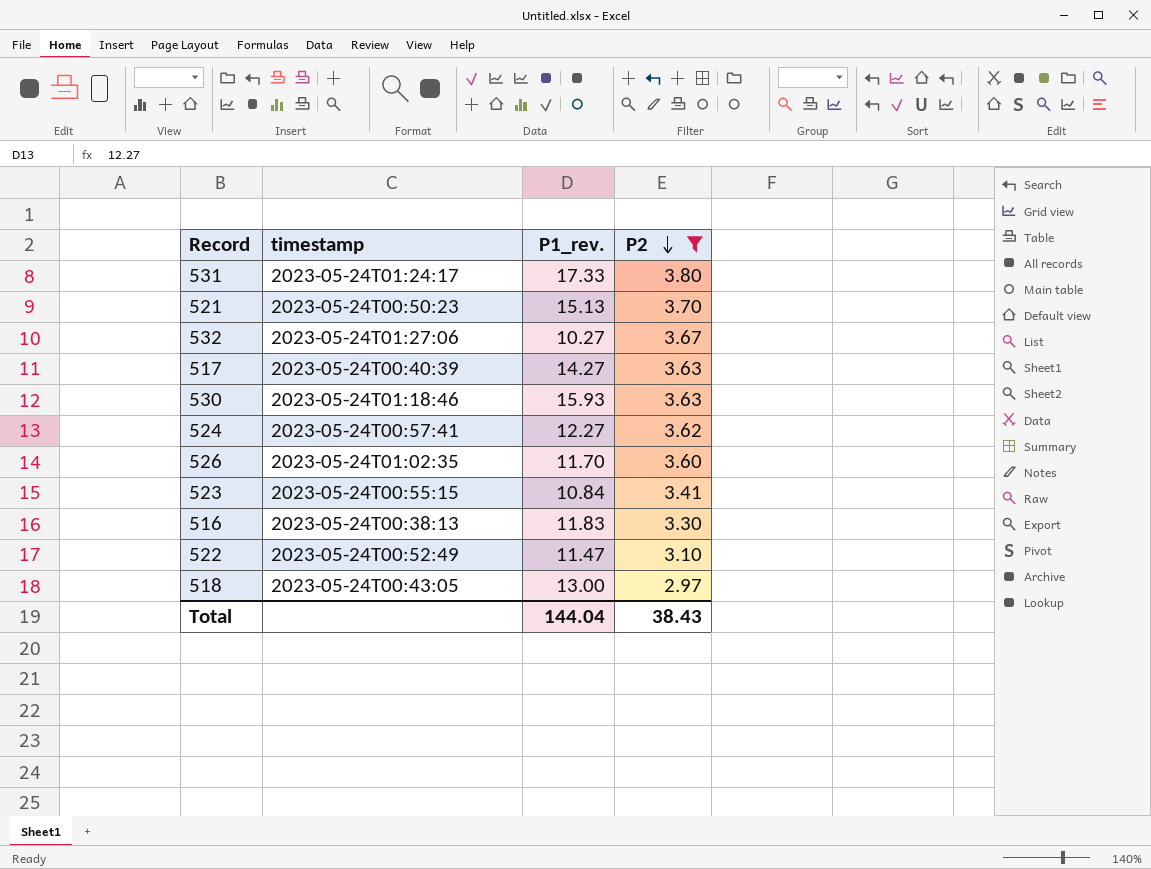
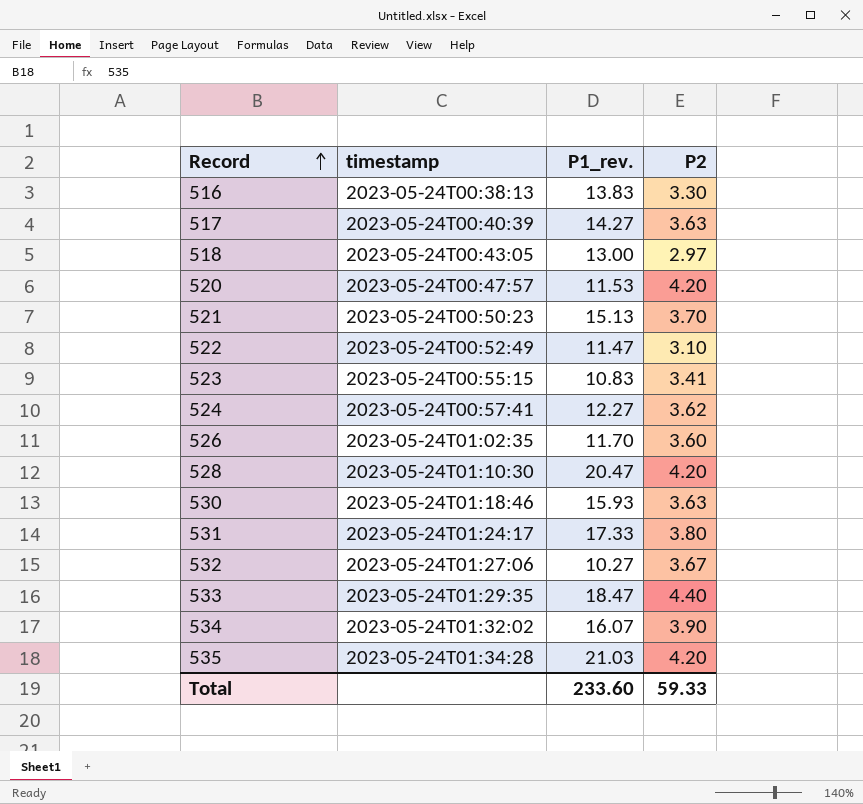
filter: P2 <= 3.80 -> none
row order: P2 descending -> Record ascending
516 | P1_rev.: 11.83 -> 13.83
523 | P1_rev.: 10.84 -> 10.83
Total | P1_rev.: 144.04 -> 233.60
Total | P2: 38.43 -> 59.33

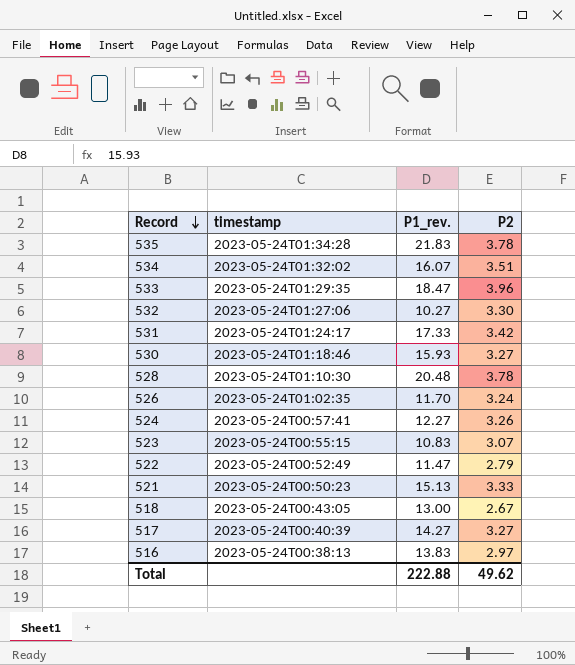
row order: Record ascending -> Record descending
row 520: 2023-05-24T00:47:57 | 11.53 | 4.20 -> none
535 | P1_rev.: 21.03 -> 21.83
535 | P2: 4.20 -> 3.78
534 | P2: 3.90 -> 3.51
533 | P2: 4.40 -> 3.96
532 | P2: 3.67 -> 3.30
531 | P2: 3.80 -> 3.42
530 | P2: 3.63 -> 3.27
528 | P1_rev.: 20.47 -> 20.48
528 | P2: 4.20 -> 3.78
526 | P2: 3.60 -> 3.24
524 | P2: 3.62 -> 3.26
523 | P2: 3.41 -> 3.07
522 | P2: 3.10 -> 2.79
521 | P2: 3.70 -> 3.33
518 | P2: 2.97 -> 2.67
517 | P2: 3.63 -> 3.27
516 | P2: 3.30 -> 2.97
Total | P1_rev.: 233.60 -> 222.88
Total | P2: 59.33 -> 49.62

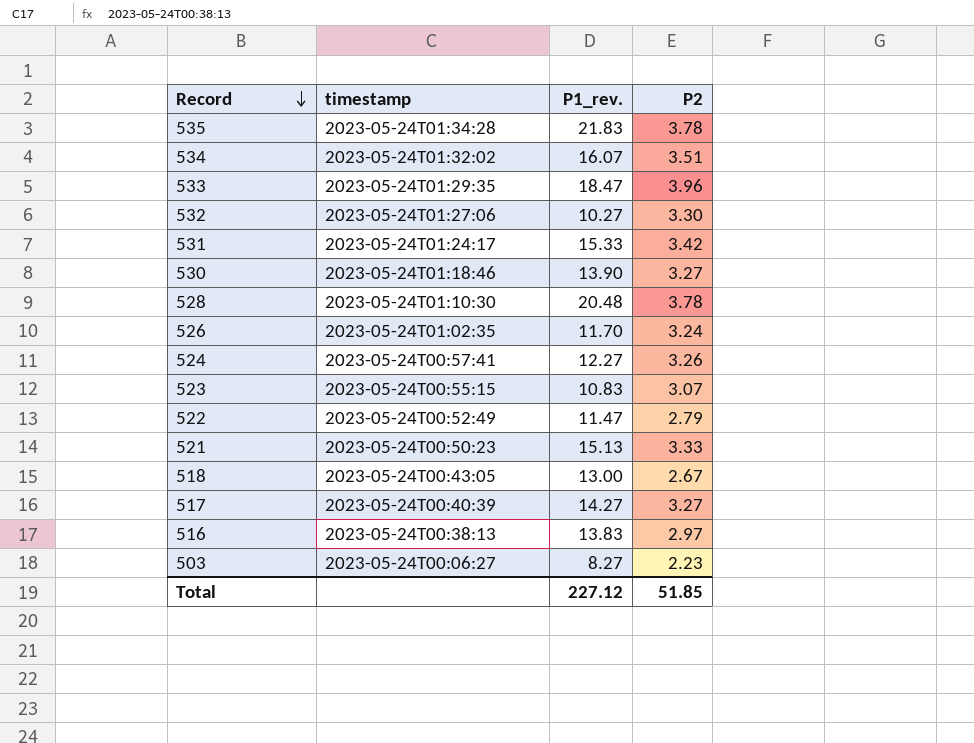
531 | P1_rev.: 17.33 -> 15.33
530 | P1_rev.: 15.93 -> 13.90
row 503: none -> 2023-05-24T00:06:27 | 8.27 | 2.23
Total | P1_rev.: 222.88 -> 227.12
Total | P2: 49.62 -> 51.85

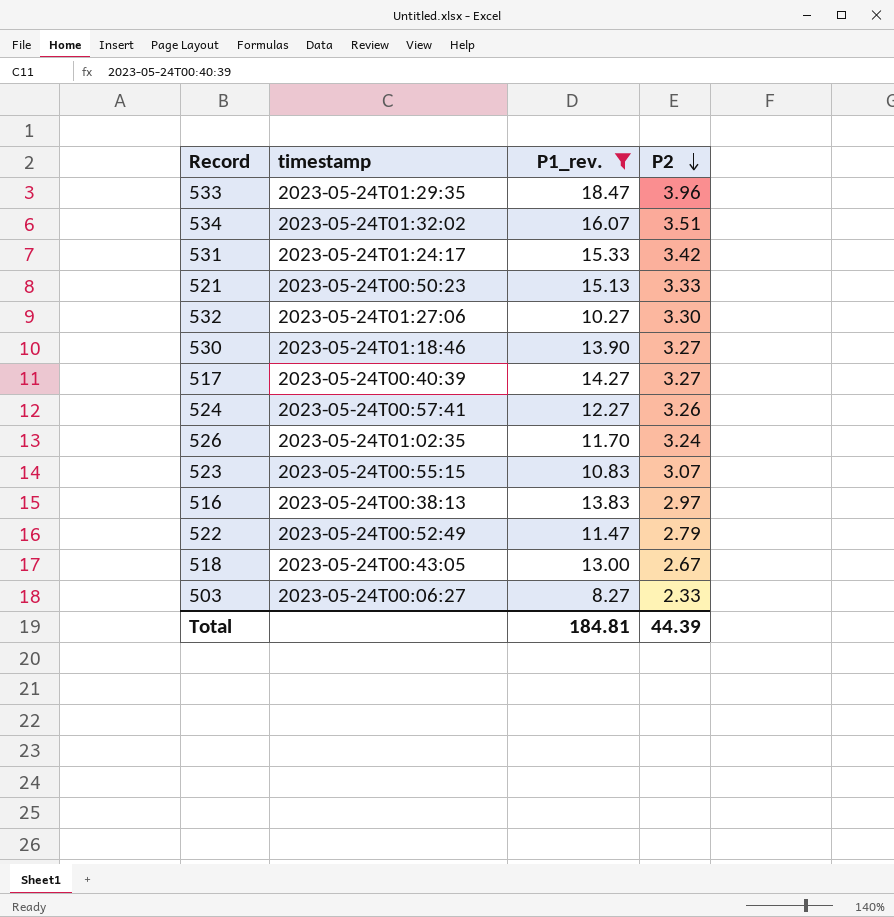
filter: none -> P1_rev. <= 18.47
row order: Record descending -> P2 descending
503 | P2: 2.23 -> 2.33
Total | P1_rev.: 227.12 -> 184.81
Total | P2: 51.85 -> 44.39

